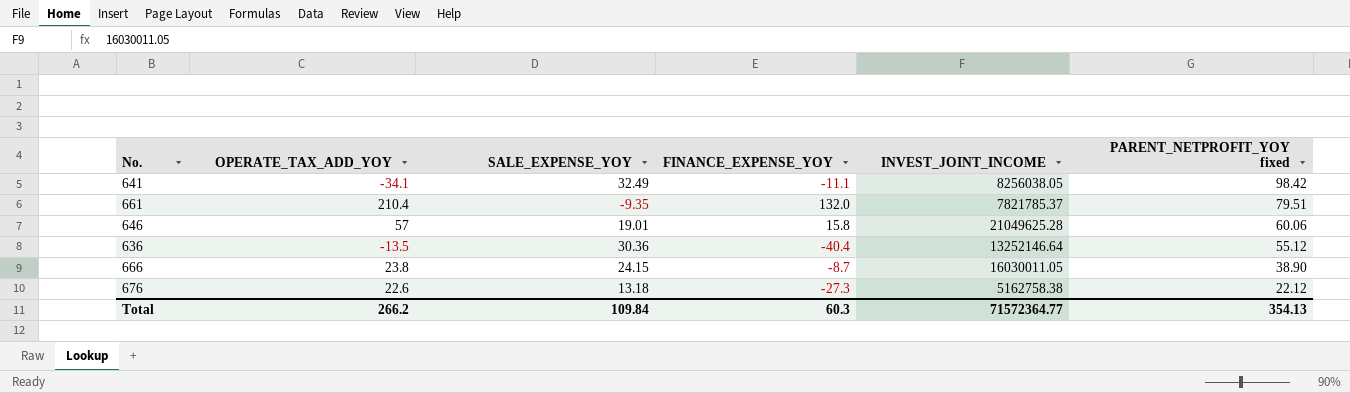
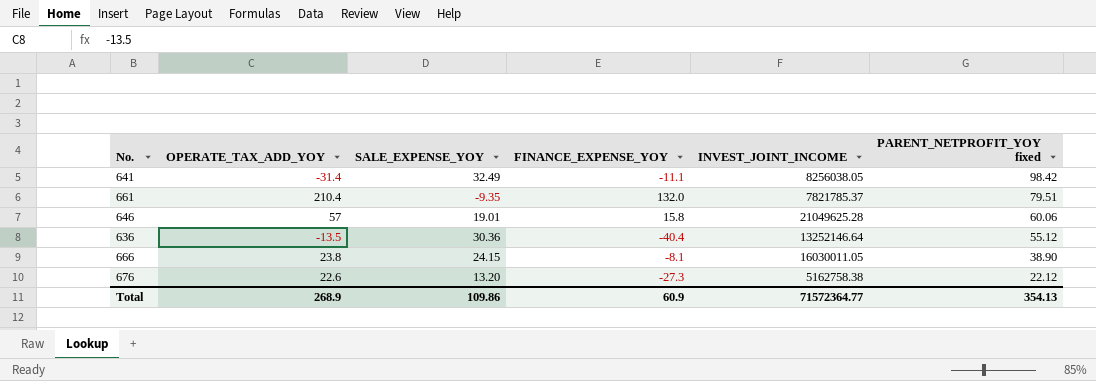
641 | OPERATE_TAX_ADD_YOY: -34.1 -> -31.4
666 | FINANCE_EXPENSE_YOY: -8.7 -> -8.1
676 | SALE_EXPENSE_YOY: 13.18 -> 13.20
Total | OPERATE_TAX_ADD_YOY: 266.2 -> 268.9
Total | SALE_EXPENSE_YOY: 109.84 -> 109.86
Total | FINANCE_EXPENSE_YOY: 60.3 -> 60.9

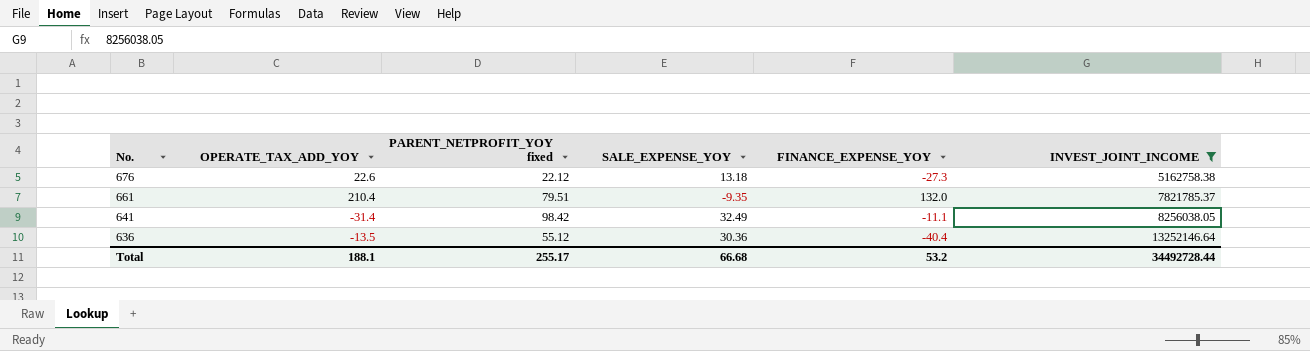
filter: none -> INVEST_JOINT_INCOME <= 13252146.64
row order: PARENT_NETPROFIT_YOY fixed descending -> No. descending
column PARENT_NETPROFIT_YOY fixed | position: 6 -> 3
676 | SALE_EXPENSE_YOY: 13.20 -> 13.18
Total | OPERATE_TAX_ADD_YOY: 268.9 -> 188.1
Total | PARENT_NETPROFIT_YOY fixed: 354.13 -> 255.17
Total | SALE_EXPENSE_YOY: 109.86 -> 66.68
Total | FINANCE_EXPENSE_YOY: 60.9 -> 53.2
Total | INVEST_JOINT_INCOME: 71572364.77 -> 34492728.44

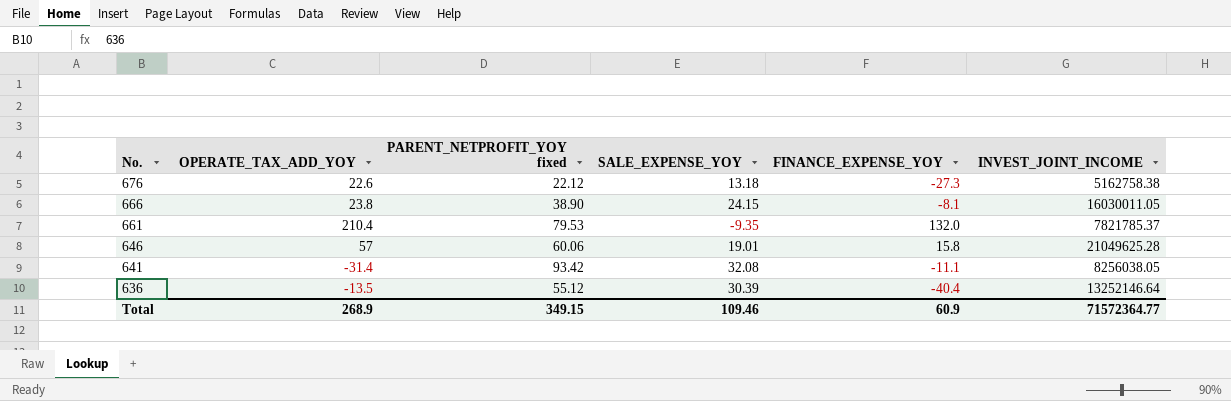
filter: INVEST_JOINT_INCOME <= 13252146.64 -> none
661 | PARENT_NETPROFIT_YOY fixed: 79.51 -> 79.53
641 | PARENT_NETPROFIT_YOY fixed: 98.42 -> 93.42
641 | SALE_EXPENSE_YOY: 32.49 -> 32.08
636 | SALE_EXPENSE_YOY: 30.36 -> 30.39
Total | OPERATE_TAX_ADD_YOY: 188.1 -> 268.9
Total | PARENT_NETPROFIT_YOY fixed: 255.17 -> 349.15
Total | SALE_EXPENSE_YOY: 66.68 -> 109.46
Total | FINANCE_EXPENSE_YOY: 53.2 -> 60.9
Total | INVEST_JOINT_INCOME: 34492728.44 -> 71572364.77

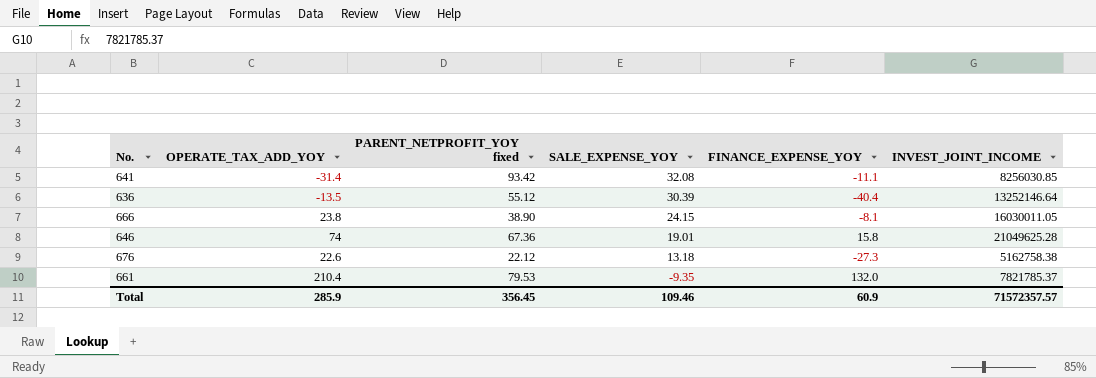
row order: No. descending -> SALE_EXPENSE_YOY descending
641 | INVEST_JOINT_INCOME: 8256038.05 -> 8256030.85
646 | OPERATE_TAX_ADD_YOY: 57 -> 74
646 | PARENT_NETPROFIT_YOY fixed: 60.06 -> 67.36
Total | OPERATE_TAX_ADD_YOY: 268.9 -> 285.9
Total | PARENT_NETPROFIT_YOY fixed: 349.15 -> 356.45
Total | INVEST_JOINT_INCOME: 71572364.77 -> 71572357.57

